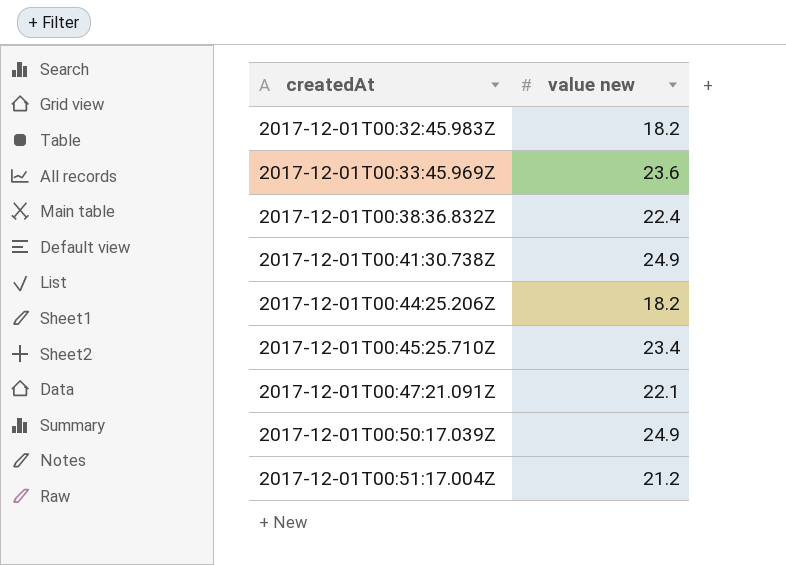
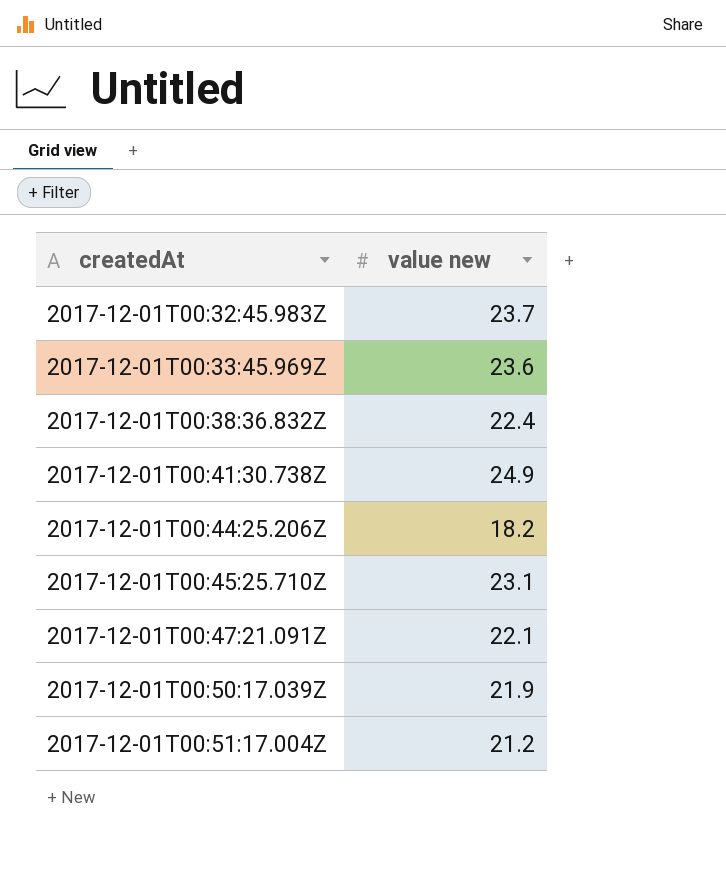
2017-12-01T00:32:45.983Z | value new: 18.2 -> 23.7
2017-12-01T00:45:25.710Z | value new: 23.4 -> 23.1
2017-12-01T00:50:17.039Z | value new: 24.9 -> 21.9

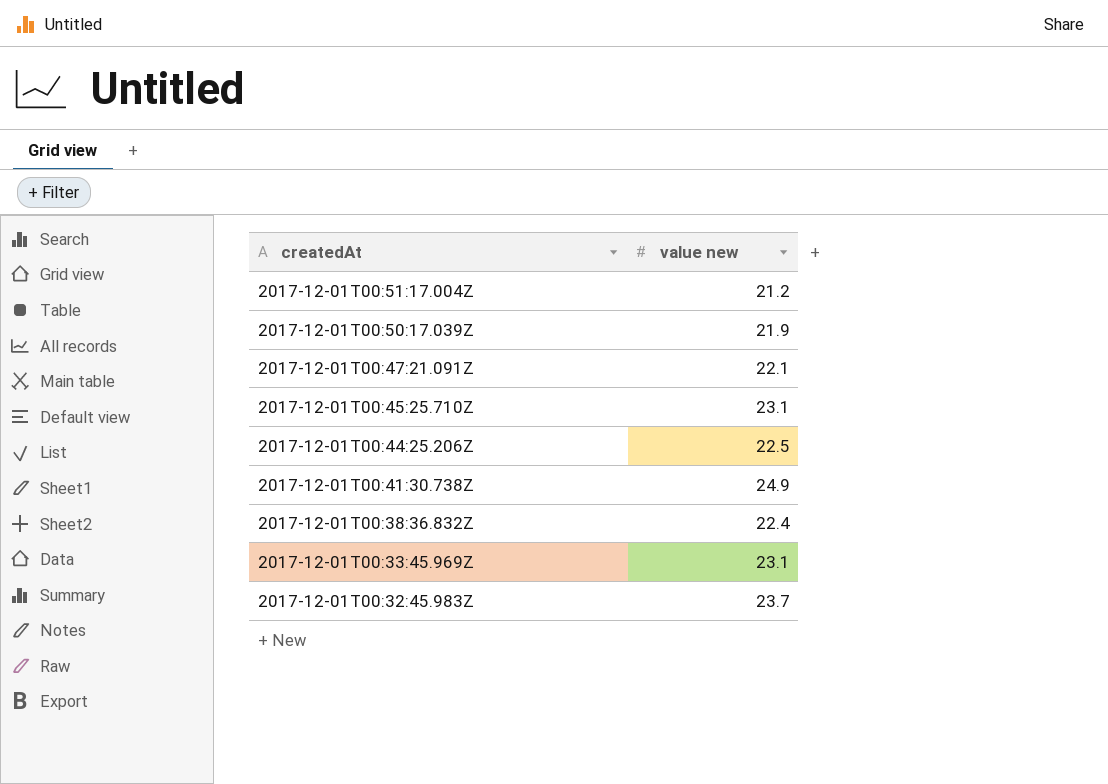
row order: createdAt ascending -> createdAt descending
2017-12-01T00:44:25.206Z | value new: 18.2 -> 22.5
2017-12-01T00:33:45.969Z | value new: 23.6 -> 23.1

